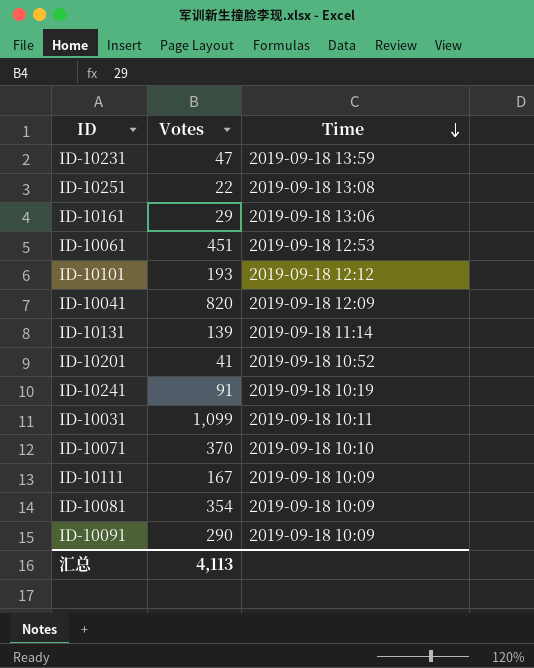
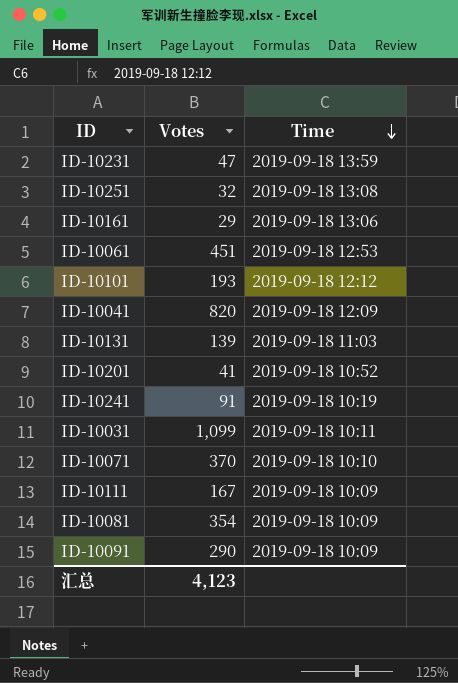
ID-10251 | Votes: 22 -> 32
ID-10131 | Time: 2019-09-18 11:14 -> 2019-09-18 11:03
汇总 | Votes: 4,113 -> 4,123

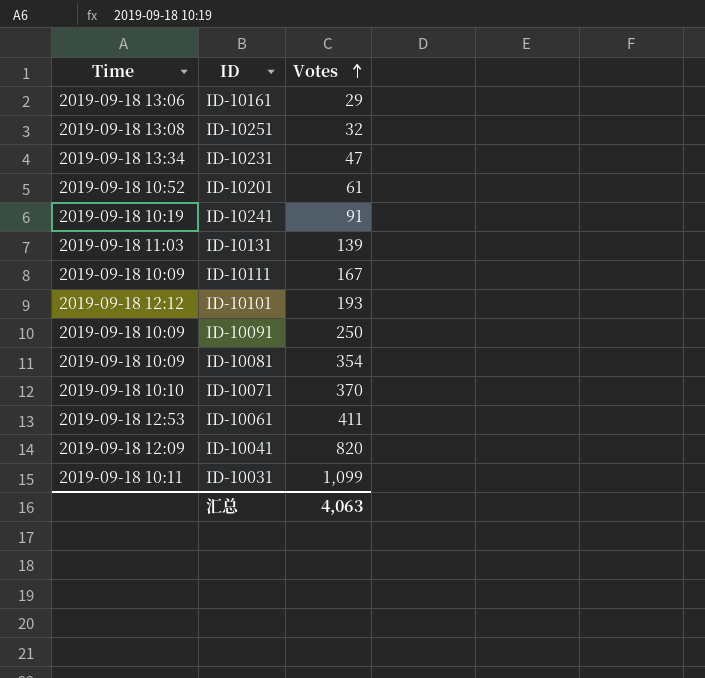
row order: Time descending -> Votes ascending
column Time | position: 3 -> 1
ID-10231 | Time: 2019-09-18 13:59 -> 2019-09-18 13:34
ID-10201 | Votes: 41 -> 61
ID-10091 | Votes: 290 -> 250
ID-10061 | Votes: 451 -> 411
汇总 | Votes: 4,123 -> 4,063

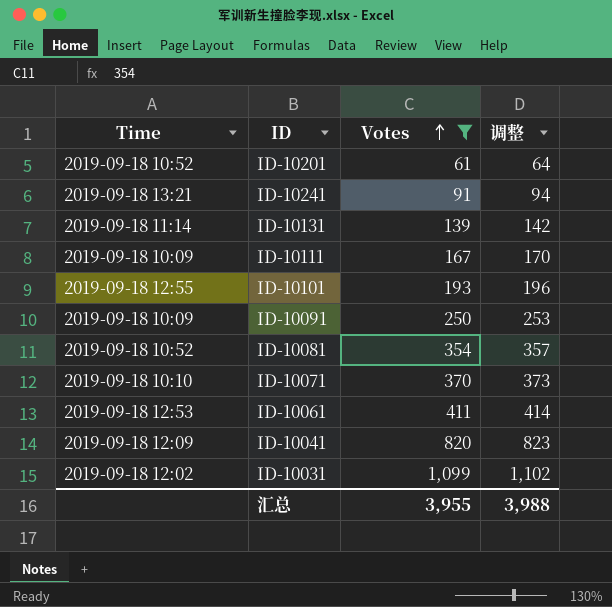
filter: none -> Votes >= 61
column 调整 | formula: none -> [Votes] + 3
ID-10241 | Time: 2019-09-18 10:19 -> 2019-09-18 13:21
ID-10131 | Time: 2019-09-18 11:03 -> 2019-09-18 11:14
ID-10101 | Time: 2019-09-18 12:12 -> 2019-09-18 12:55
ID-10081 | Time: 2019-09-18 10:09 -> 2019-09-18 10:52
ID-10031 | Time: 2019-09-18 10:11 -> 2019-09-18 12:02
汇总 | Votes: 4,063 -> 3,955

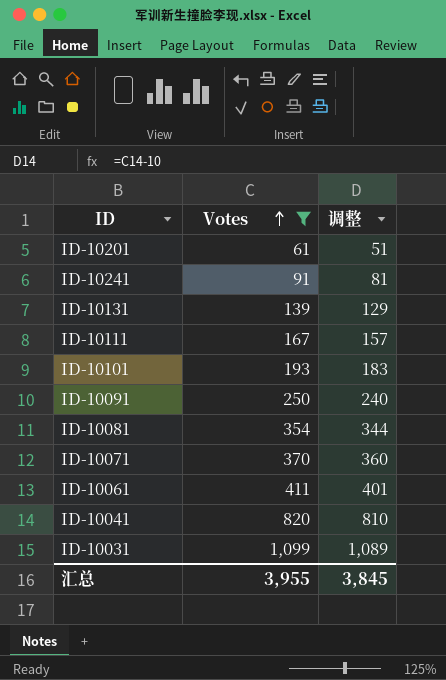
column Time | position: 1 -> none
column 调整 | formula: [Votes] + 3 -> [Votes] - 10
汇总 | 调整: 3,988 -> 3,845

